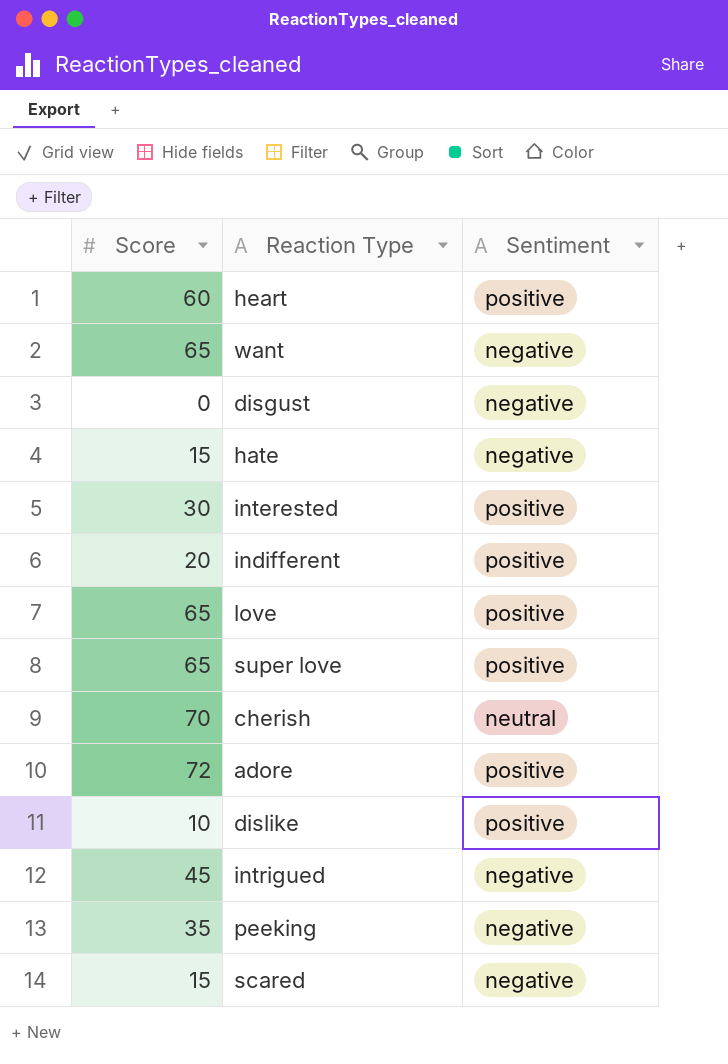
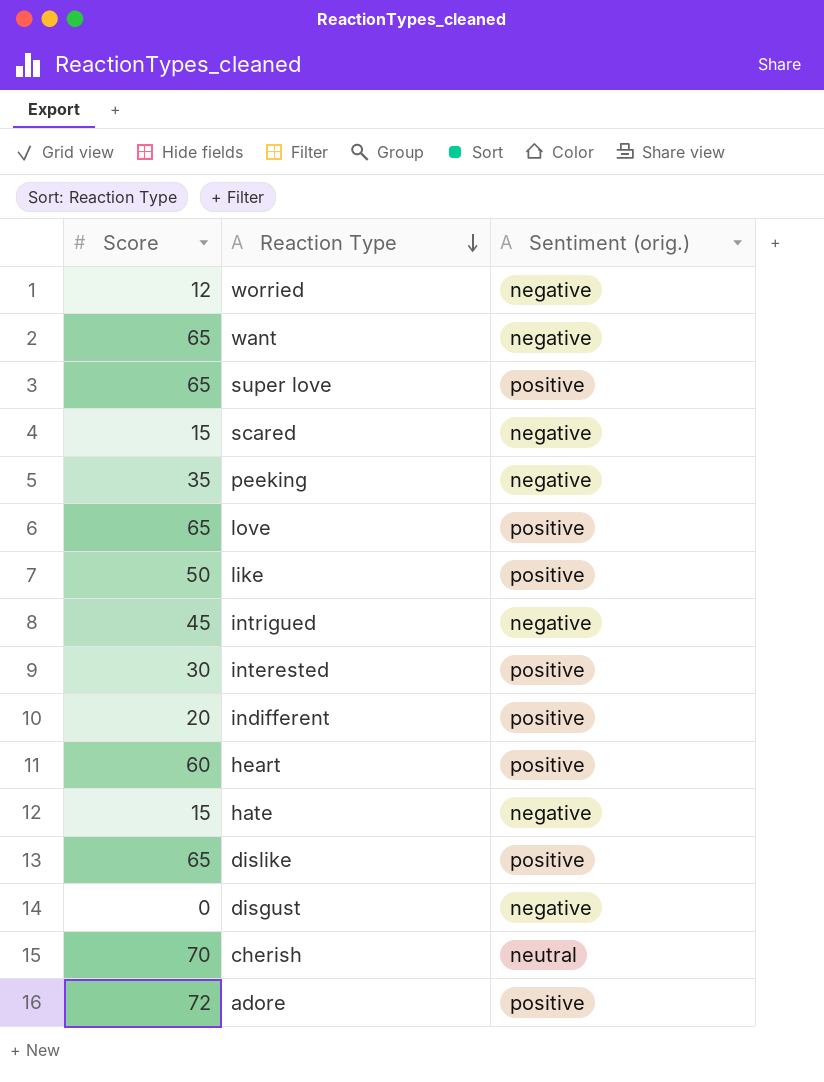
row order: none -> Reaction Type descending
column name: Sentiment -> Sentiment (orig.)
row worried: none -> 12 | negative
row like: none -> 50 | positive
dislike | Score: 10 -> 65

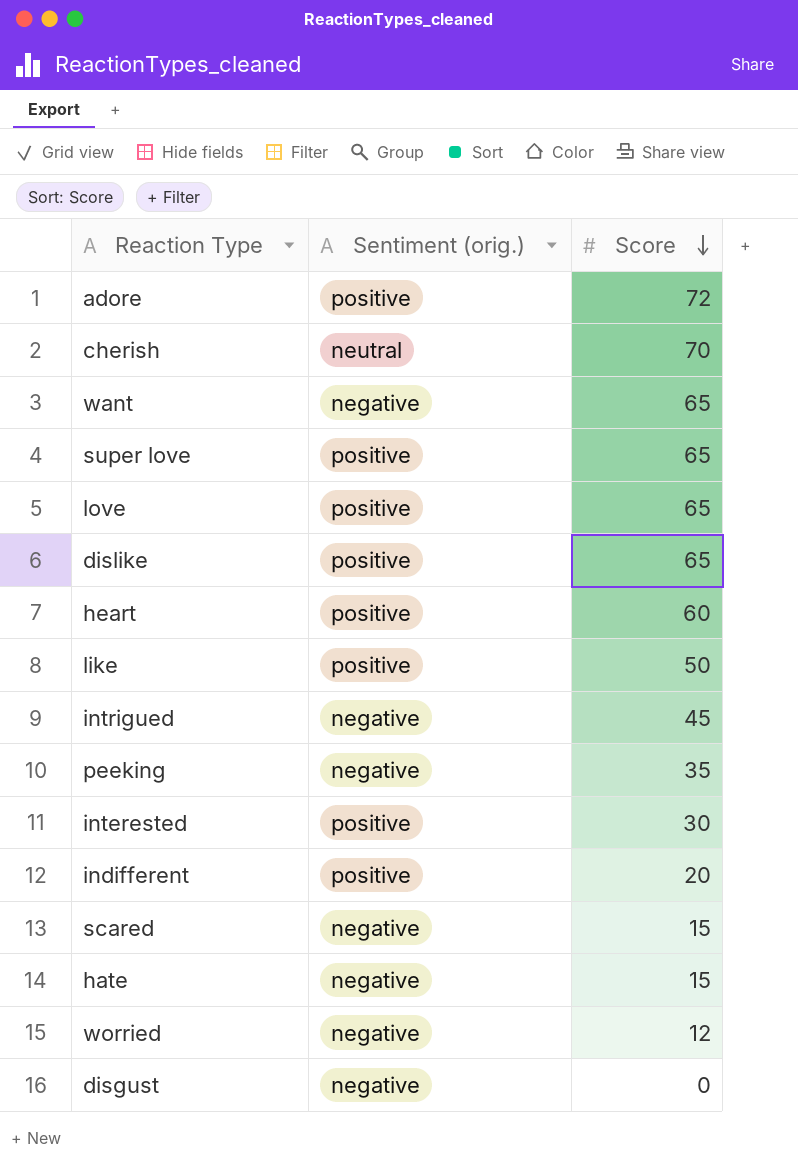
row order: Reaction Type descending -> Score descending
column Score | position: 1 -> 3

